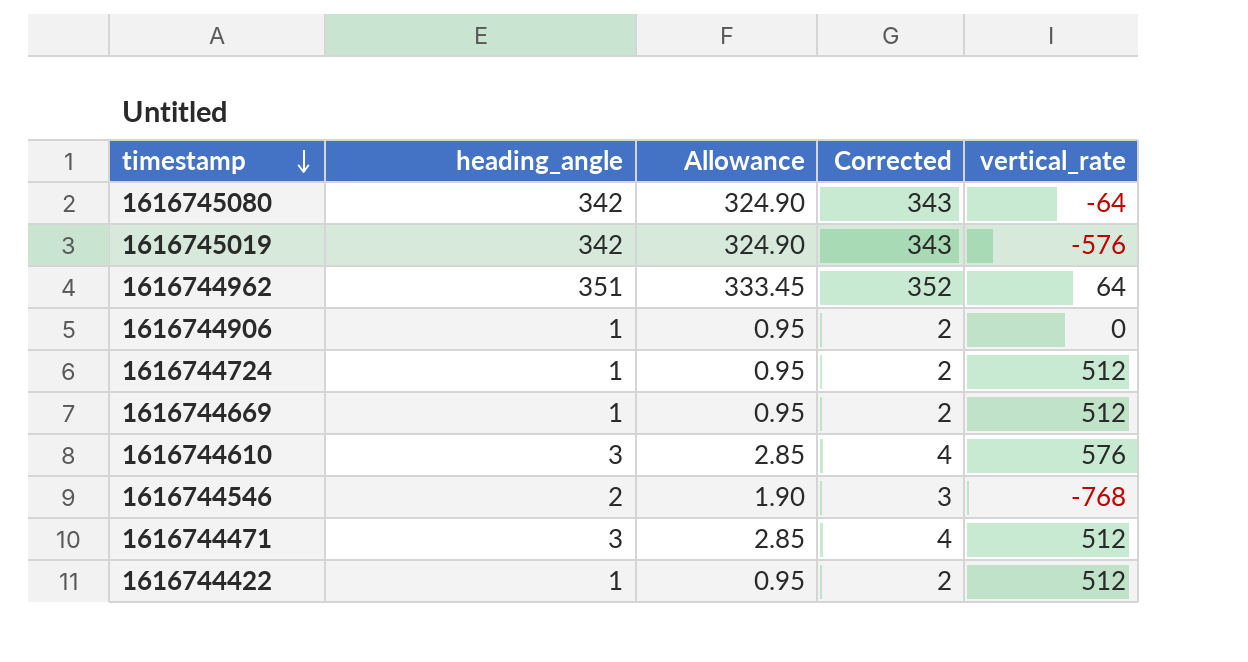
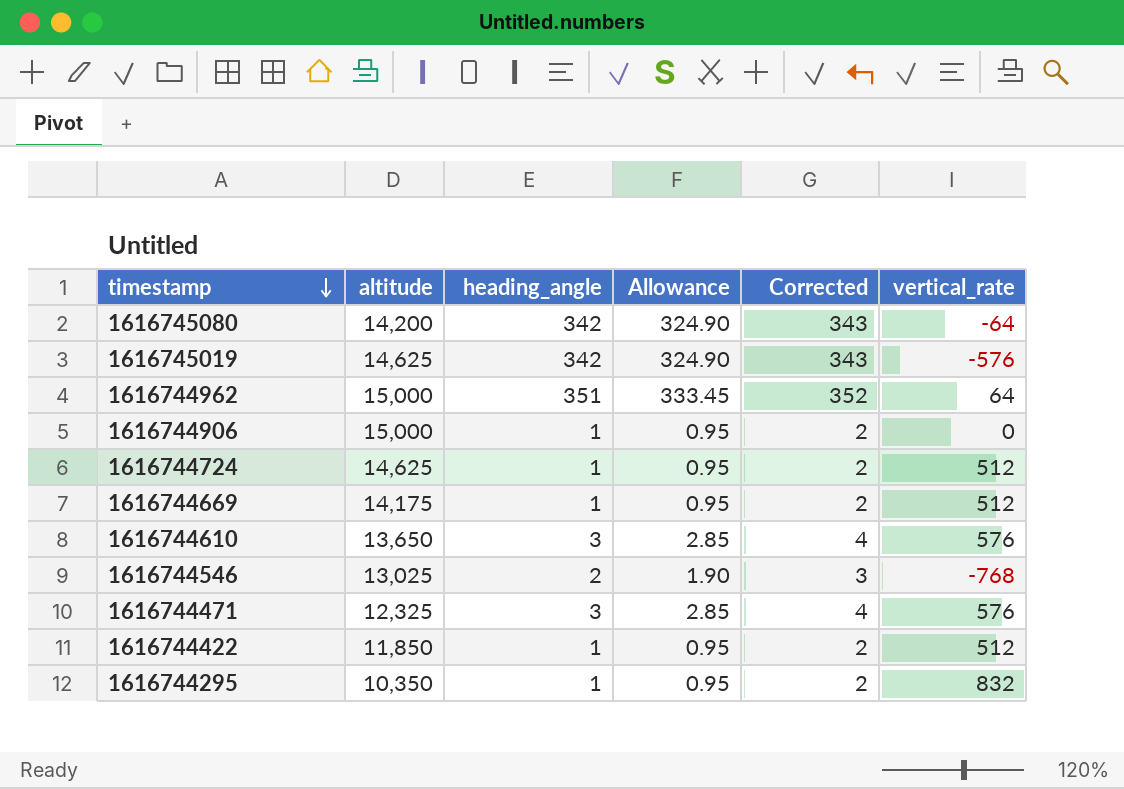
column altitude | position: none -> 2
1616744471 | vertical_rate: 512 -> 576
row 1616744295: none -> 10,350 | 1 | 0.95 | 2 | 832

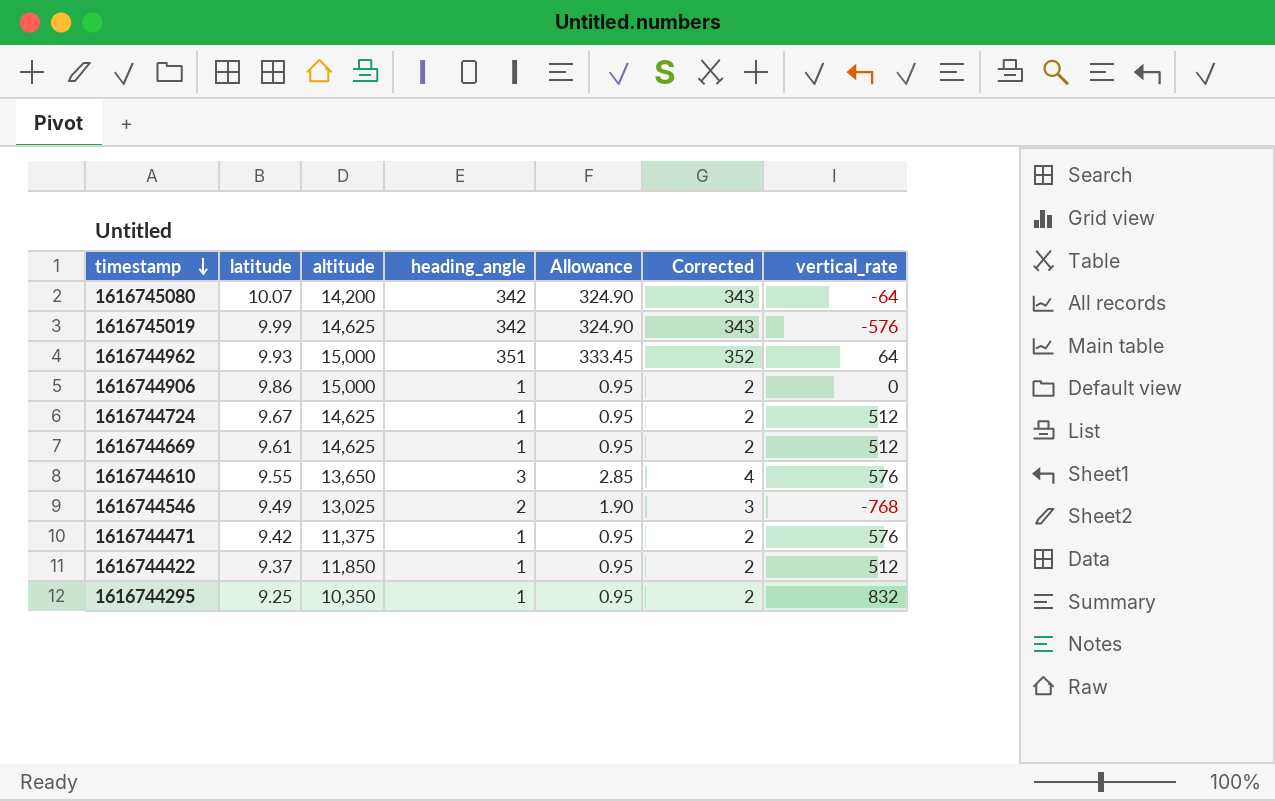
column latitude | position: none -> 2
1616744669 | altitude: 14,175 -> 14,625
1616744471 | altitude: 12,325 -> 11,375
1616744471 | heading_angle: 3 -> 1
1616744471 | Allowance: 2.85 -> 0.95
1616744471 | Corrected: 4 -> 2

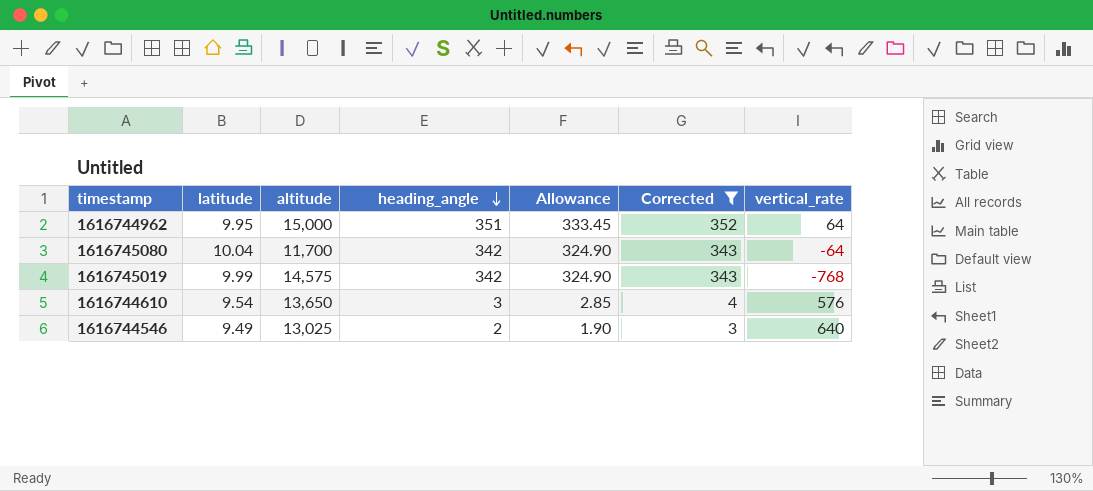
filter: none -> Corrected != 2
row order: timestamp descending -> heading_angle descending
1616744962 | latitude: 9.93 -> 9.95
1616745080 | latitude: 10.07 -> 10.04
1616745080 | altitude: 14,200 -> 11,700
1616745019 | altitude: 14,625 -> 14,575
1616745019 | vertical_rate: -576 -> -768
1616744610 | latitude: 9.55 -> 9.54
1616744546 | vertical_rate: -768 -> 640

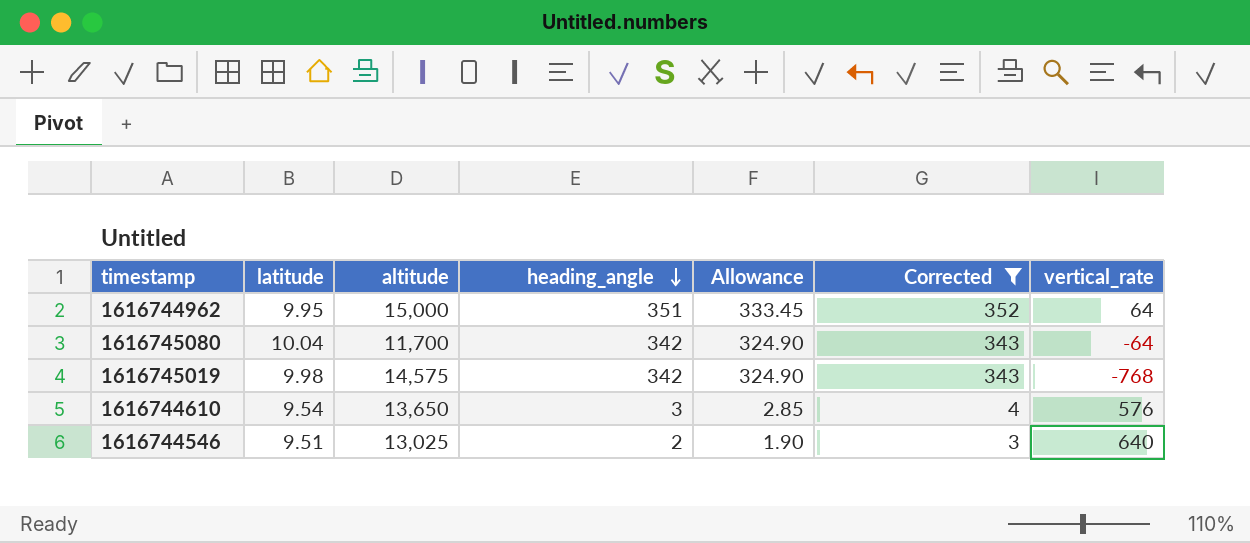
1616745019 | latitude: 9.99 -> 9.98
1616744546 | latitude: 9.49 -> 9.51

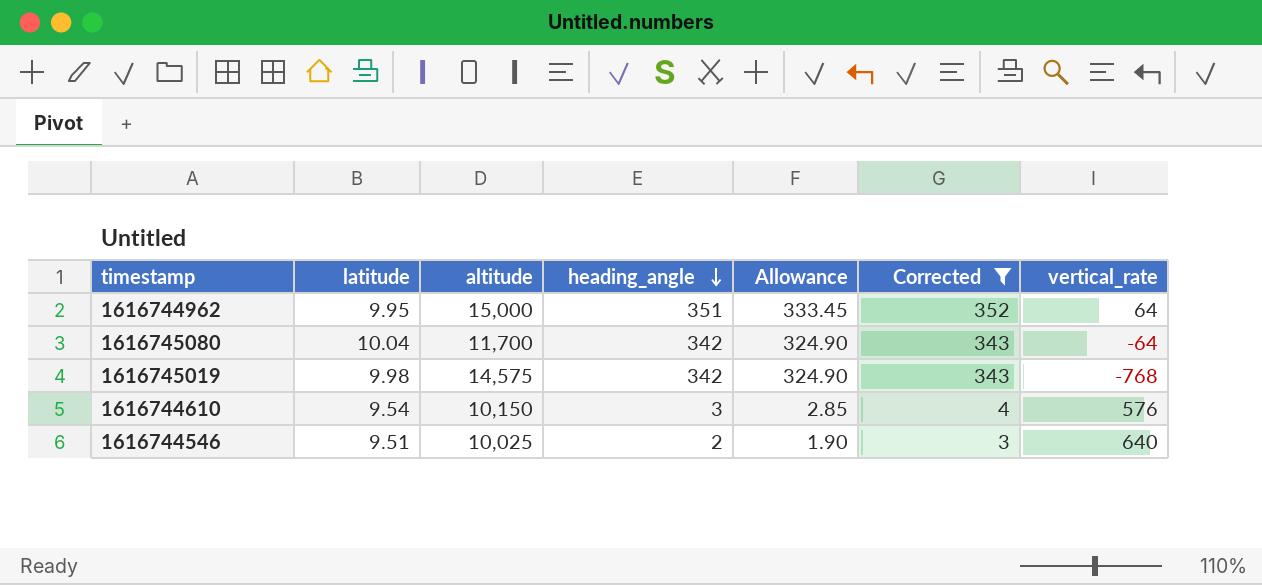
1616744610 | altitude: 13,650 -> 10,150
1616744546 | altitude: 13,025 -> 10,025

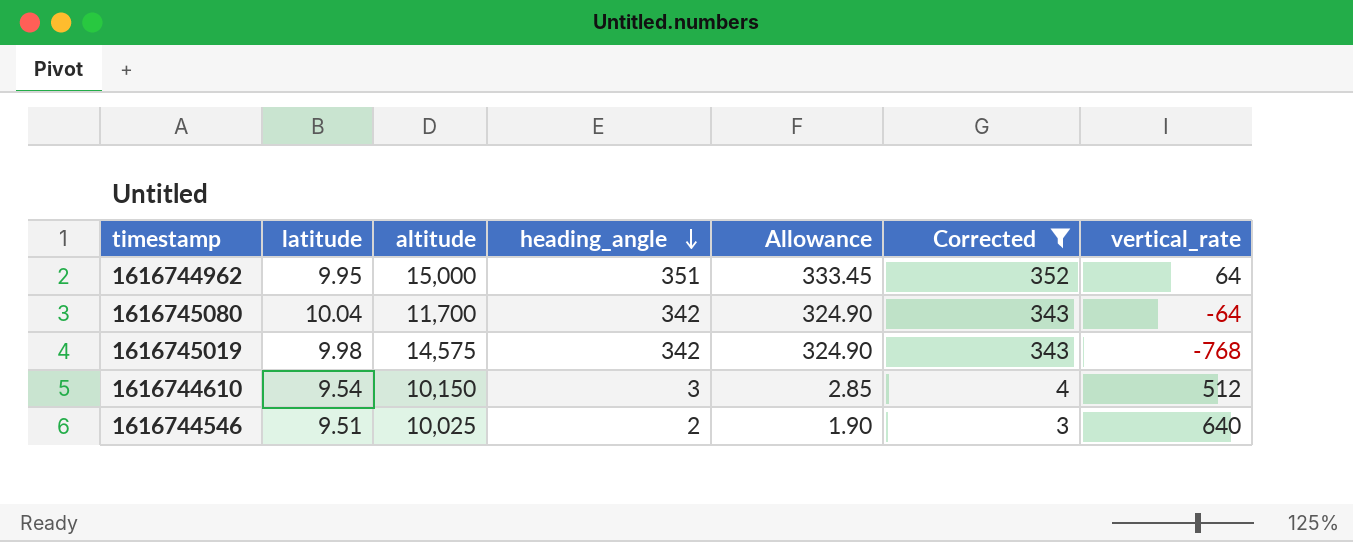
1616744610 | vertical_rate: 576 -> 512

